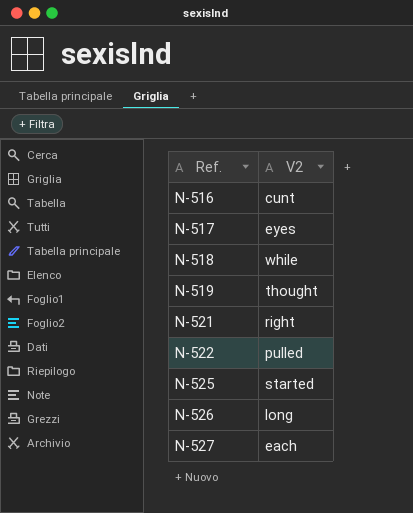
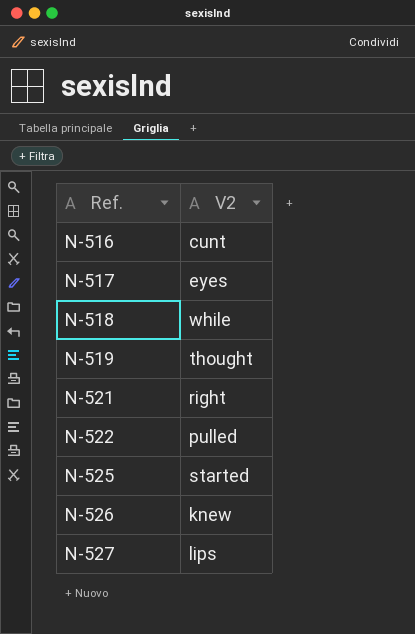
N-526 | V2: long -> knew
N-527 | V2: each -> lips

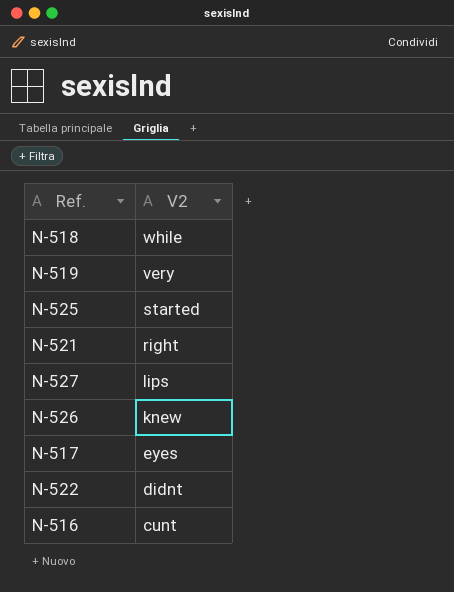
row order: Ref. ascending -> V2 descending
N-519 | V2: thought -> very
N-522 | V2: pulled -> didnt

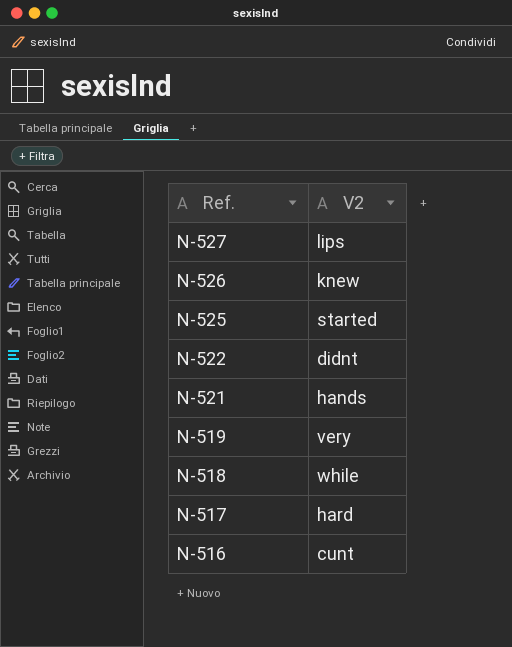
row order: V2 descending -> Ref. descending
N-521 | V2: right -> hands
N-517 | V2: eyes -> hard

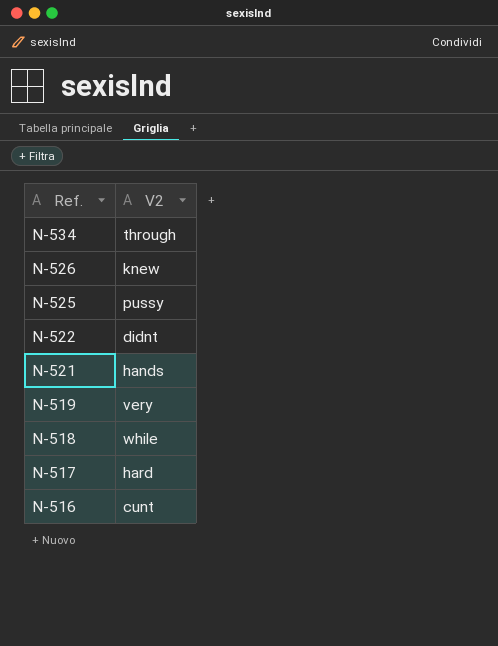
row N-527: lips -> none
row N-534: none -> through
N-525 | V2: started -> pussy

